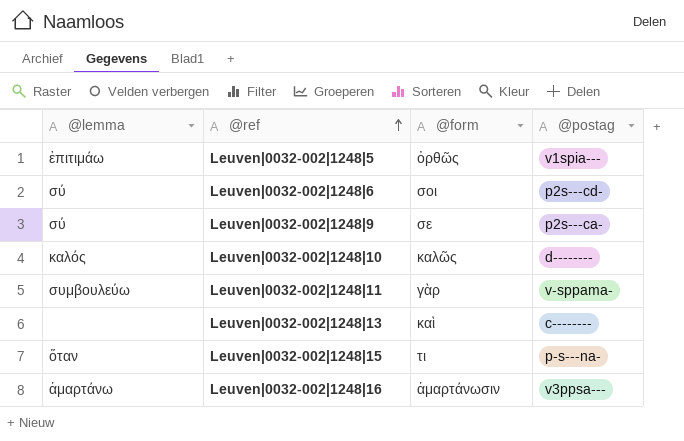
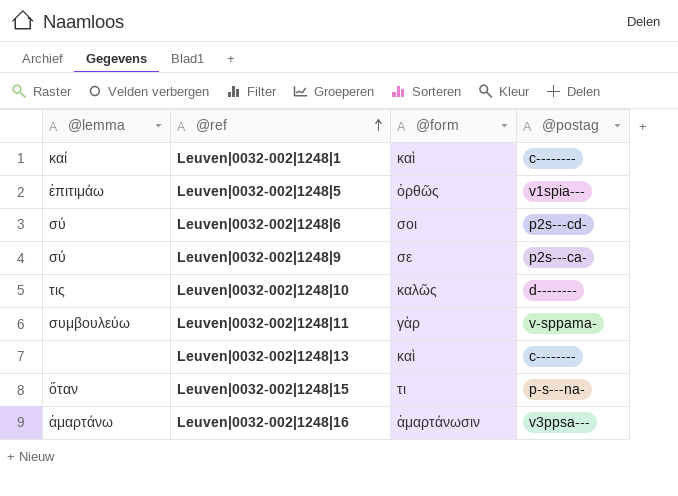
row Leuven|0032-002|1248|1: none -> καί | καὶ | c--------
Leuven|0032-002|1248|10 | @lemma: καλός -> τις

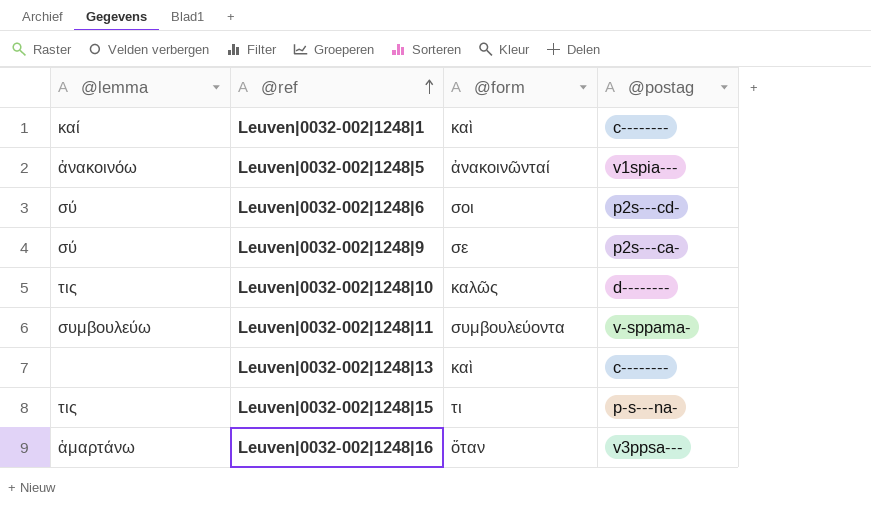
Leuven|0032-002|1248|5 | @lemma: ἐπιτιμάω -> ἀνακοινόω
Leuven|0032-002|1248|5 | @form: ὀρθῶς -> ἀνακοινῶνταί
Leuven|0032-002|1248|11 | @form: γὰρ -> συμβουλεύοντα
Leuven|0032-002|1248|15 | @lemma: ὅταν -> τις
Leuven|0032-002|1248|16 | @form: ἁμαρτάνωσιν -> ὅταν

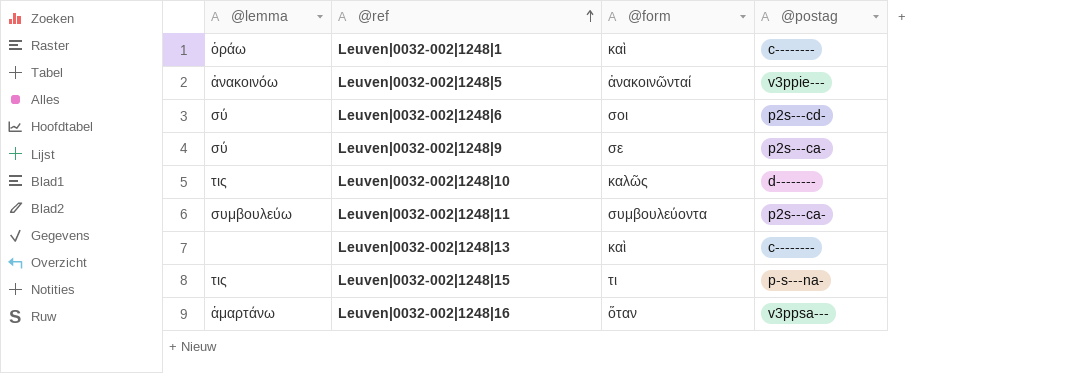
Leuven|0032-002|1248|1 | @lemma: καί -> ὁράω
Leuven|0032-002|1248|5 | @postag: v1spia--- -> v3ppie---
Leuven|0032-002|1248|11 | @postag: v-sppama- -> p2s---ca-

